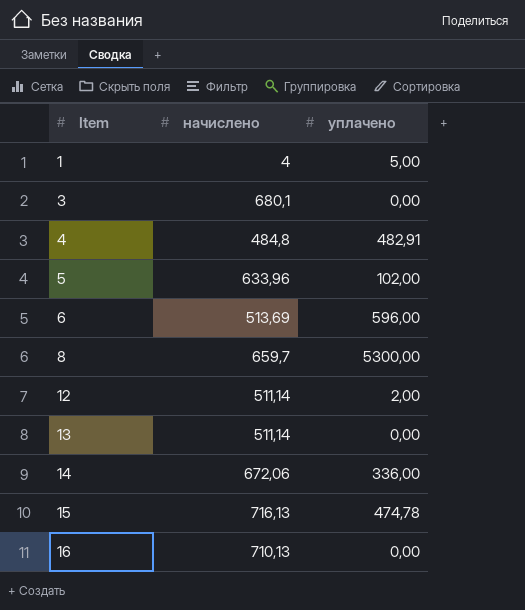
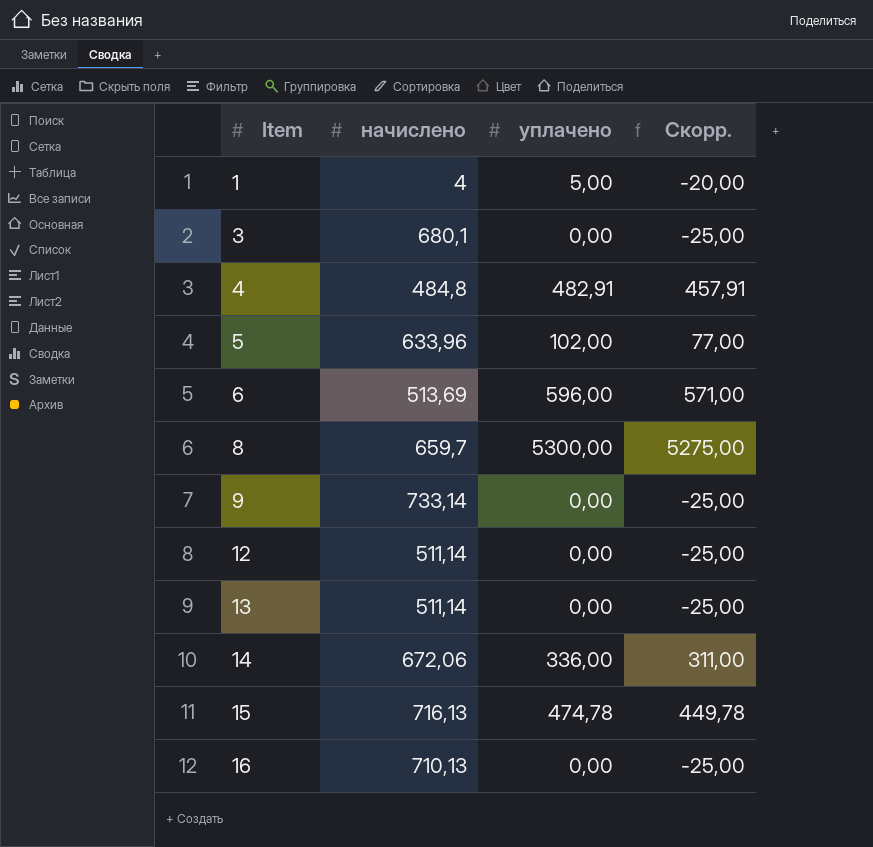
column Скорр. | formula: none -> [уплачено] - 25
row 9: none -> 733,14 | 0,00 | -25,00
12 | уплачено: 2,00 -> 0,00

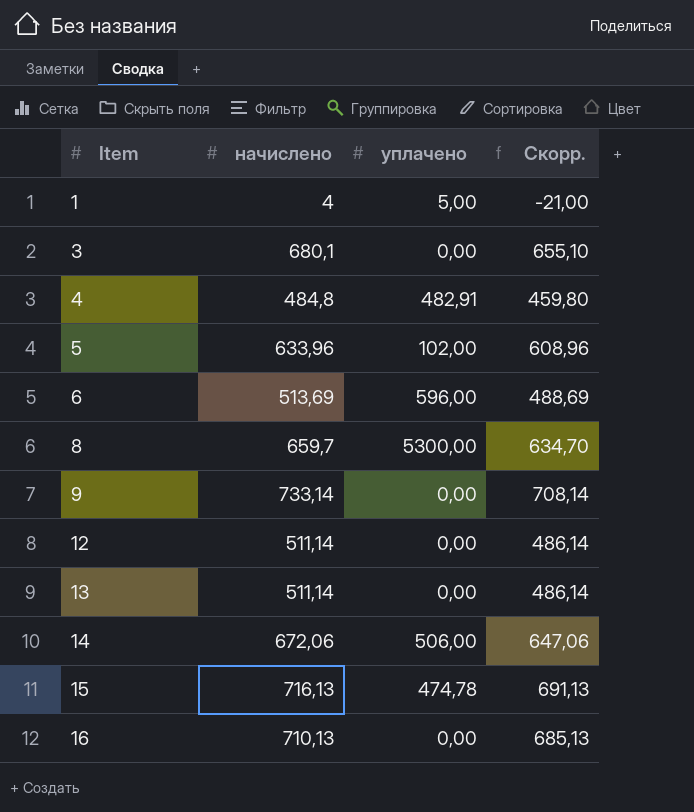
column Скорр. | formula: [уплачено] - 25 -> [начислено] - 25
14 | уплачено: 336,00 -> 506,00

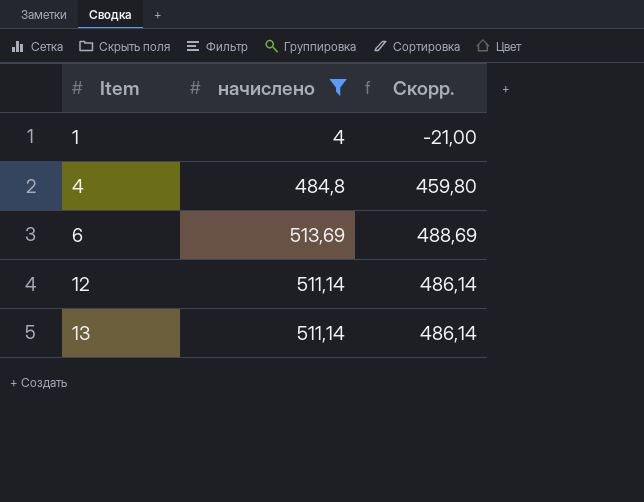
filter: none -> начислено <= 513,69
column уплачено | position: 3 -> none

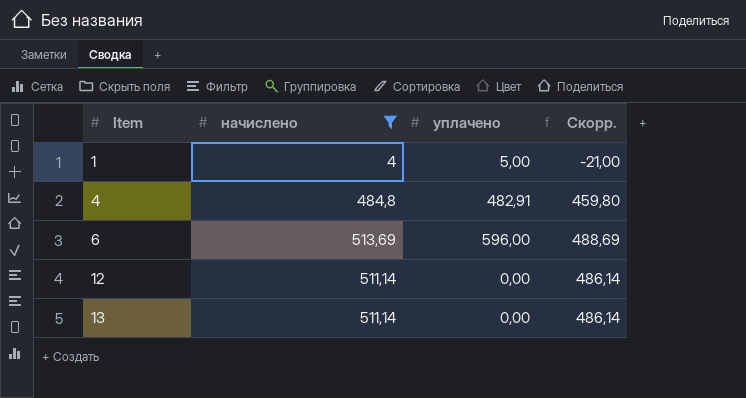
column уплачено | position: none -> 3

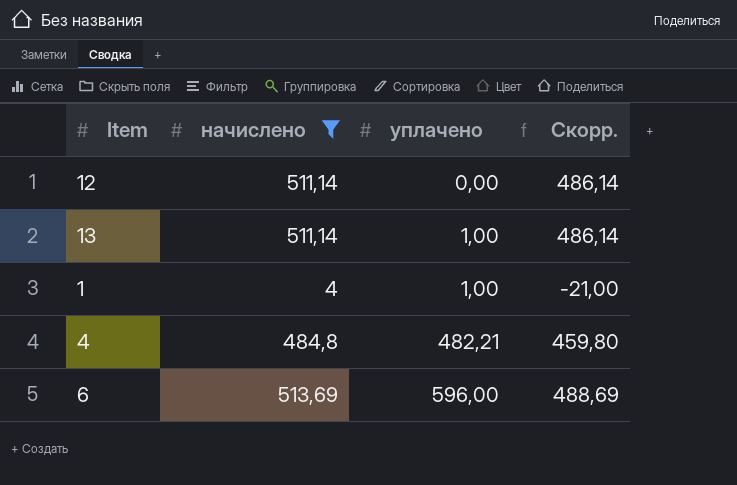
row order: Item ascending -> уплачено ascending
13 | уплачено: 0,00 -> 1,00
1 | уплачено: 5,00 -> 1,00
4 | уплачено: 482,91 -> 482,21

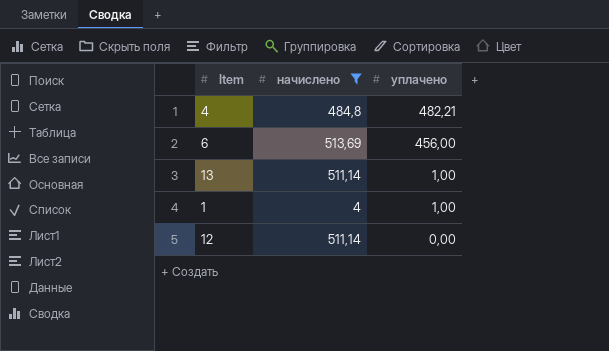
row order: уплачено ascending -> уплачено descending
column Скорр. | formula: [начислено] - 25 -> none
6 | уплачено: 596,00 -> 456,00

